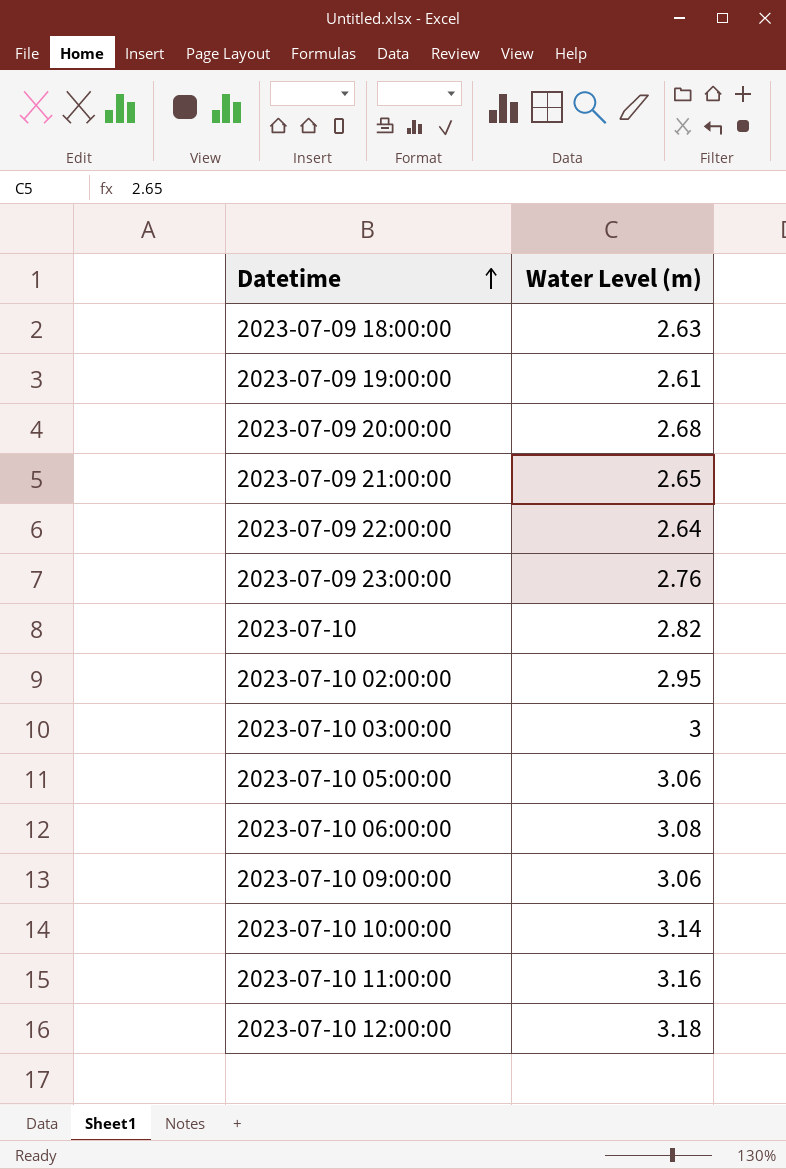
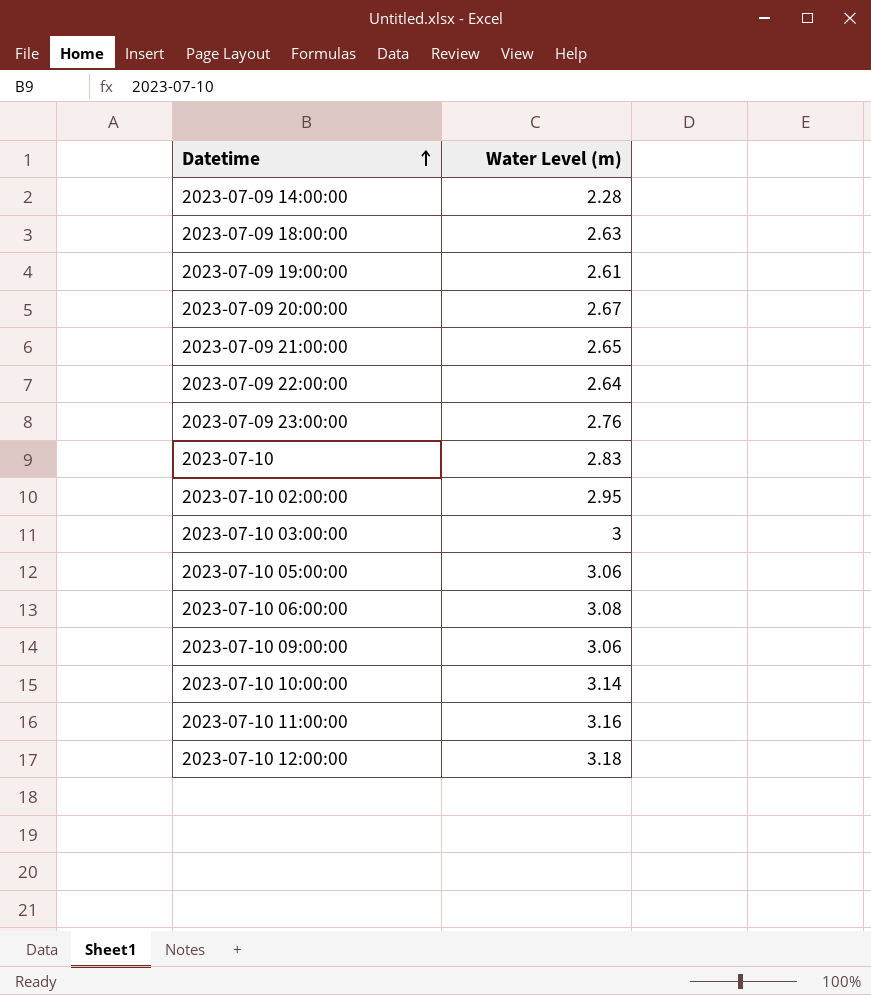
row 2023-07-09 14:00:00: none -> 2.28
2023-07-09 20:00:00 | Water Level (m): 2.68 -> 2.67
2023-07-10 | Water Level (m): 2.82 -> 2.83

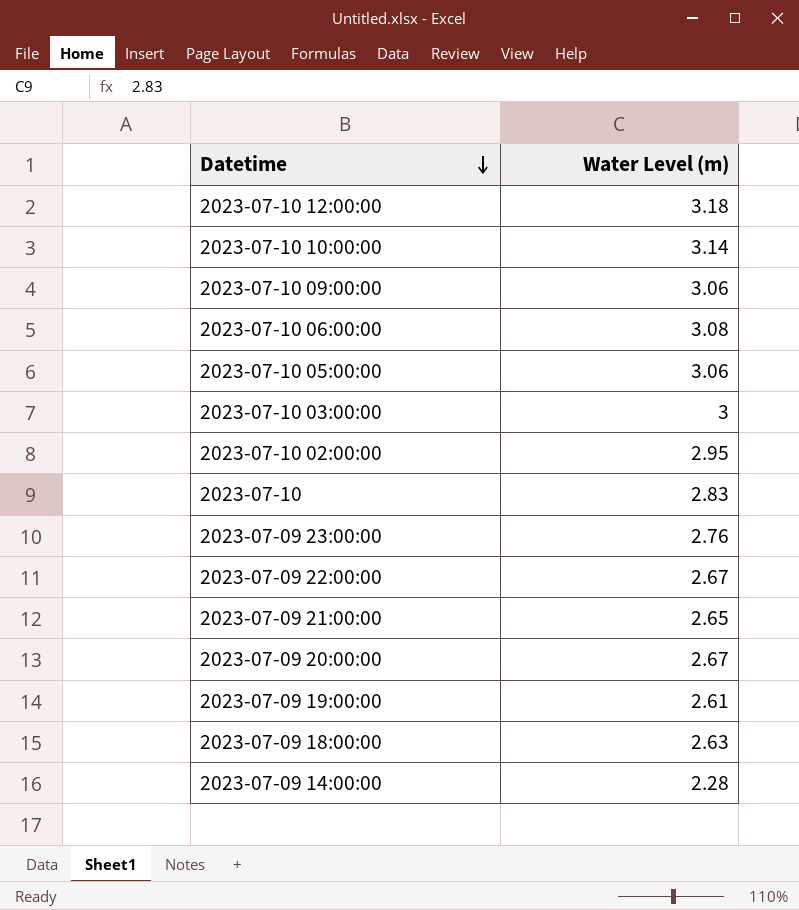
row order: Datetime ascending -> Datetime descending
row 2023-07-10 11:00:00: 3.16 -> none
2023-07-09 22:00:00 | Water Level (m): 2.64 -> 2.67

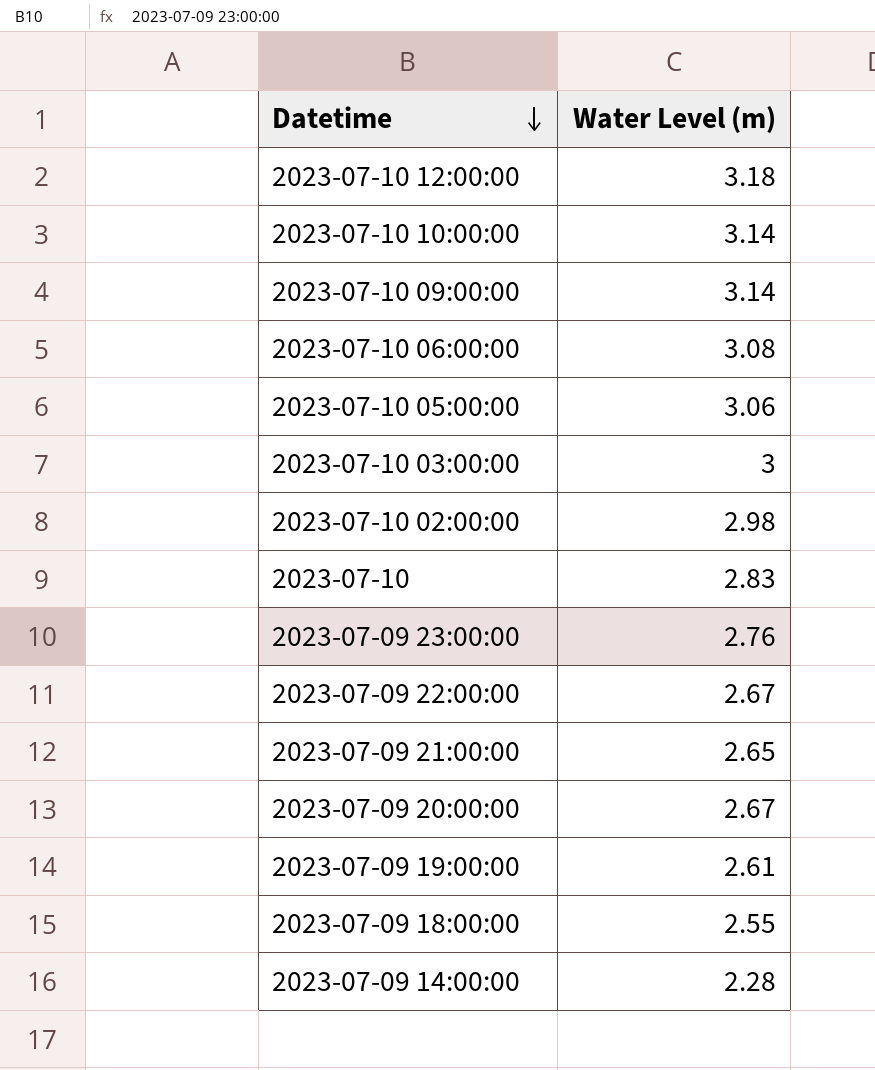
2023-07-10 09:00:00 | Water Level (m): 3.06 -> 3.14
2023-07-10 02:00:00 | Water Level (m): 2.95 -> 2.98
2023-07-09 18:00:00 | Water Level (m): 2.63 -> 2.55

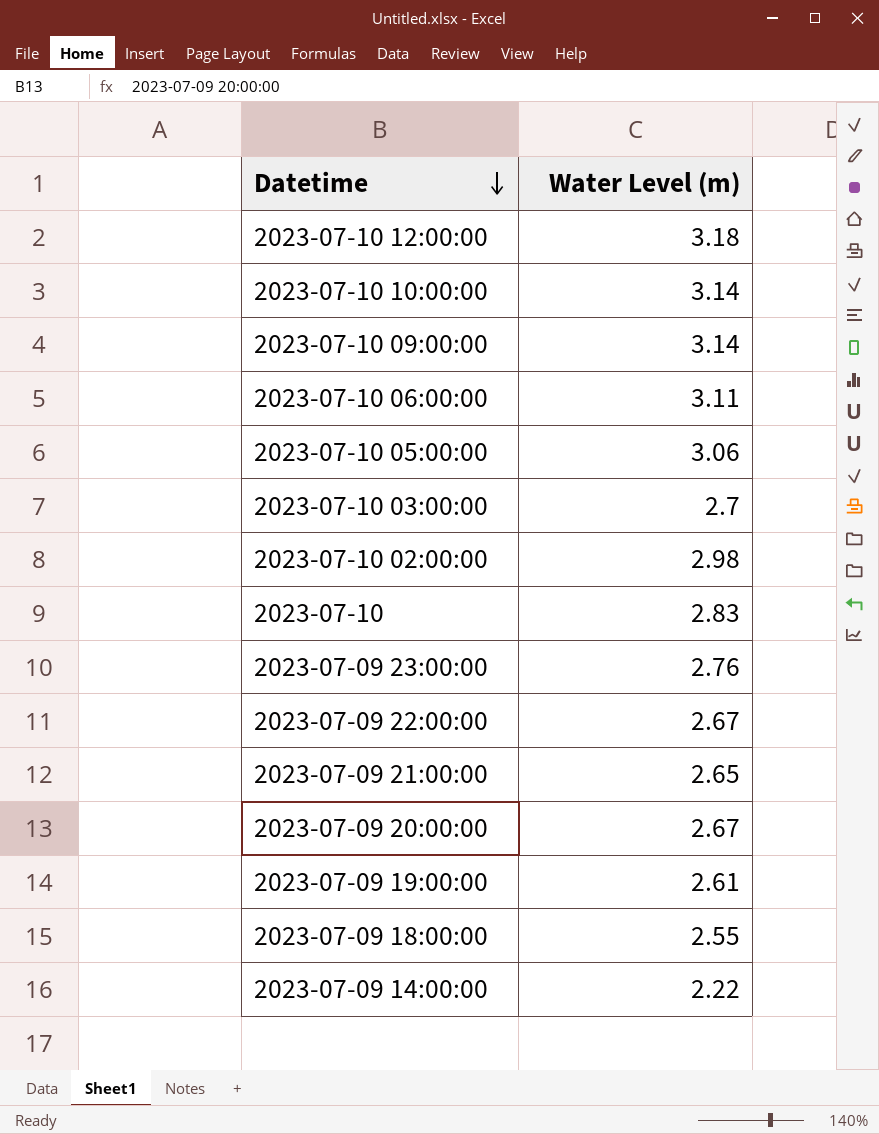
2023-07-10 06:00:00 | Water Level (m): 3.08 -> 3.11
2023-07-10 03:00:00 | Water Level (m): 3 -> 2.7
2023-07-09 14:00:00 | Water Level (m): 2.28 -> 2.22

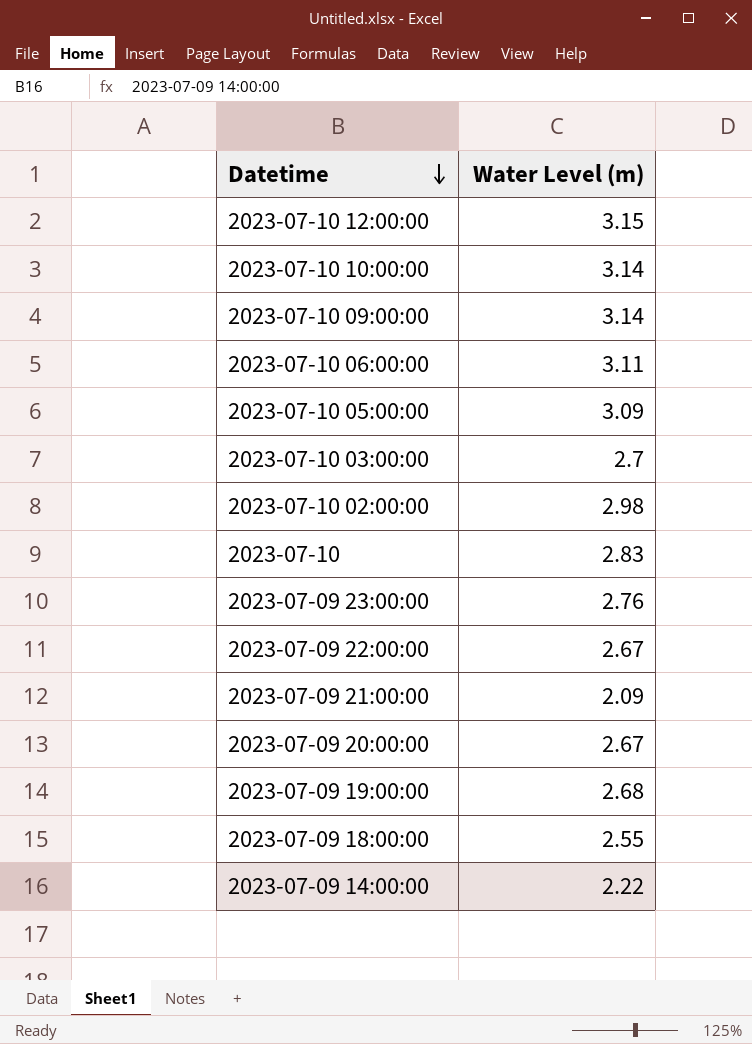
2023-07-10 12:00:00 | Water Level (m): 3.18 -> 3.15
2023-07-10 05:00:00 | Water Level (m): 3.06 -> 3.09
2023-07-09 21:00:00 | Water Level (m): 2.65 -> 2.09
2023-07-09 19:00:00 | Water Level (m): 2.61 -> 2.68

